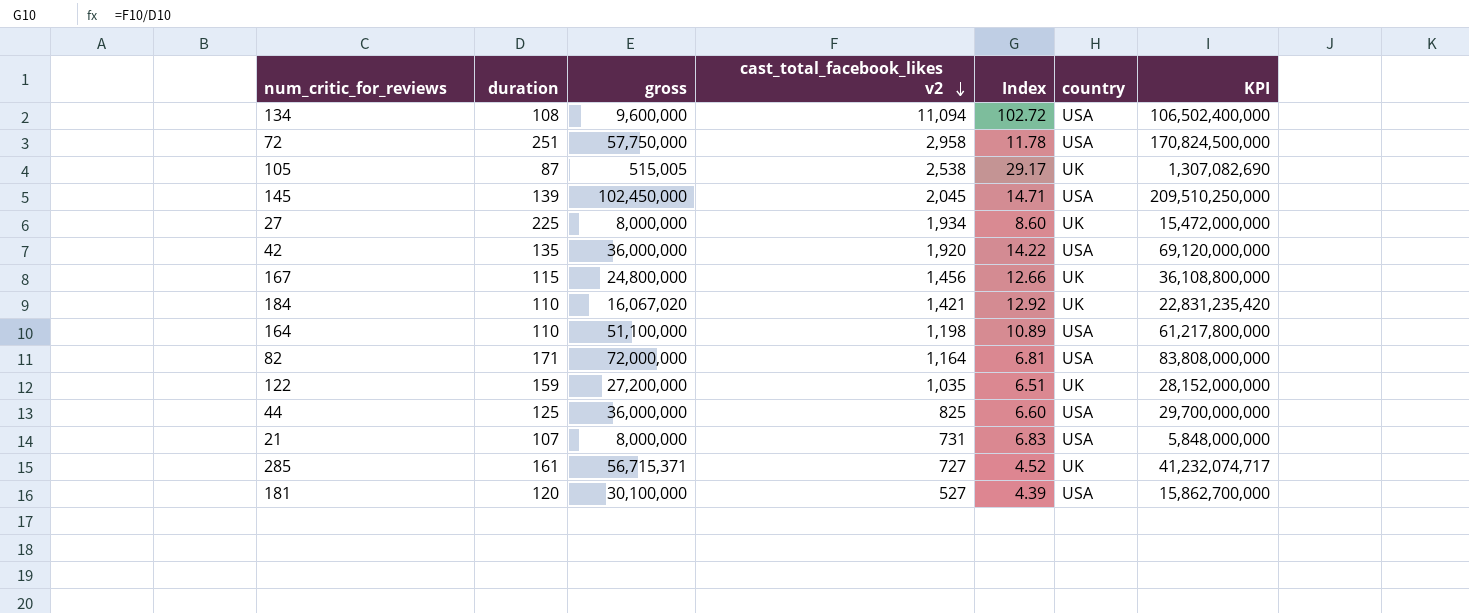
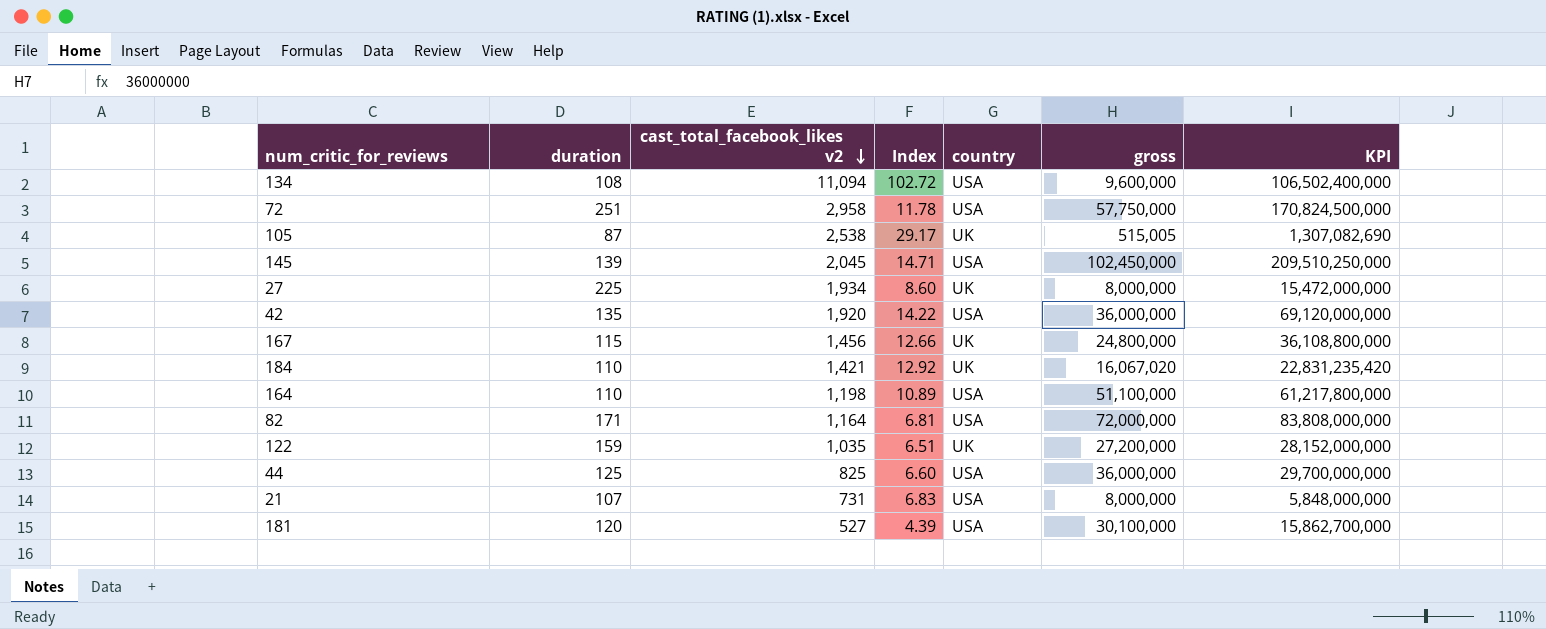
column gross | position: 3 -> 6
row 285: 161 | 56,715,371 | 727 | 4.52 | UK | 41,232,074,717 -> none

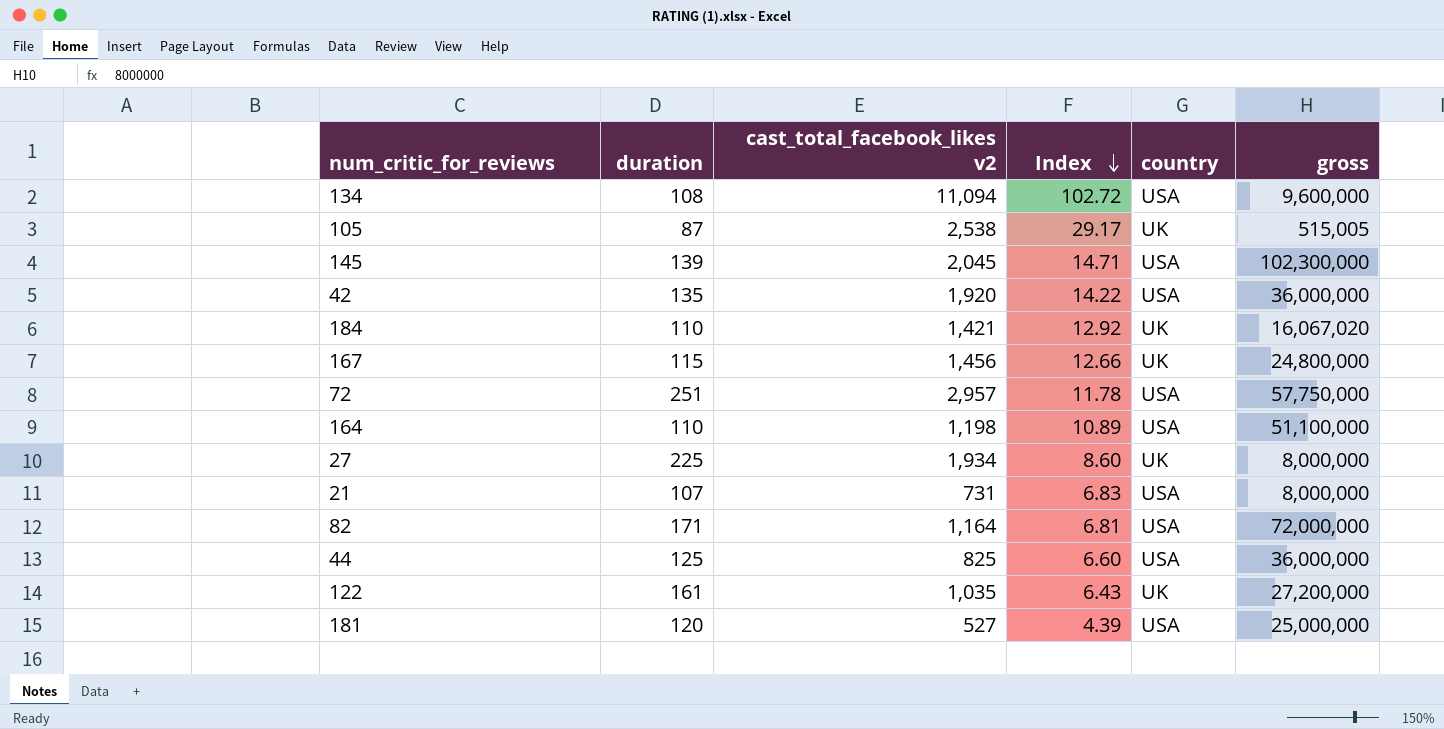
row order: cast_total_facebook_likes v2 descending -> Index descending
column KPI | formula: [cast_total_facebook_likes v2] * [gross] -> none
145 | gross: 102,450,000 -> 102,300,000
72 | cast_total_facebook_likes v2: 2,958 -> 2,957
122 | duration: 159 -> 161
122 | Index: 6.51 -> 6.43
181 | gross: 30,100,000 -> 25,000,000

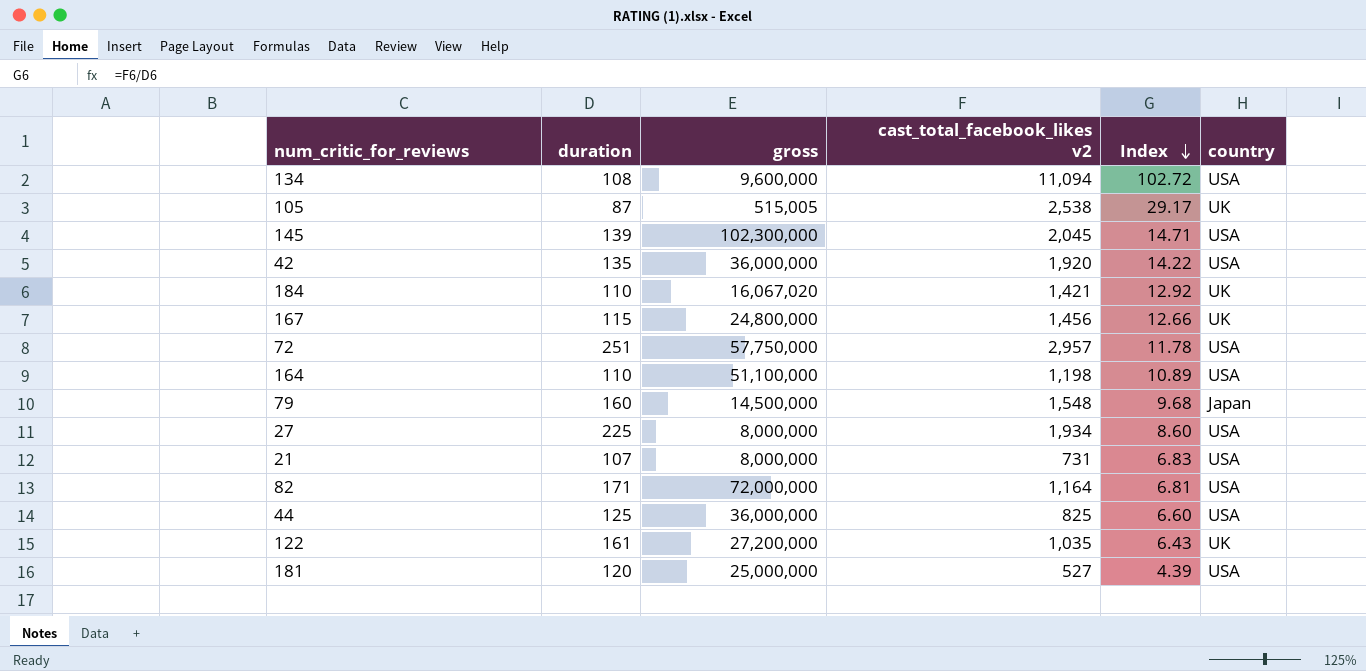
column gross | position: 6 -> 3
row 79: none -> 160 | 14,500,000 | 1,548 | 9.68 | Japan
27 | country: UK -> USA

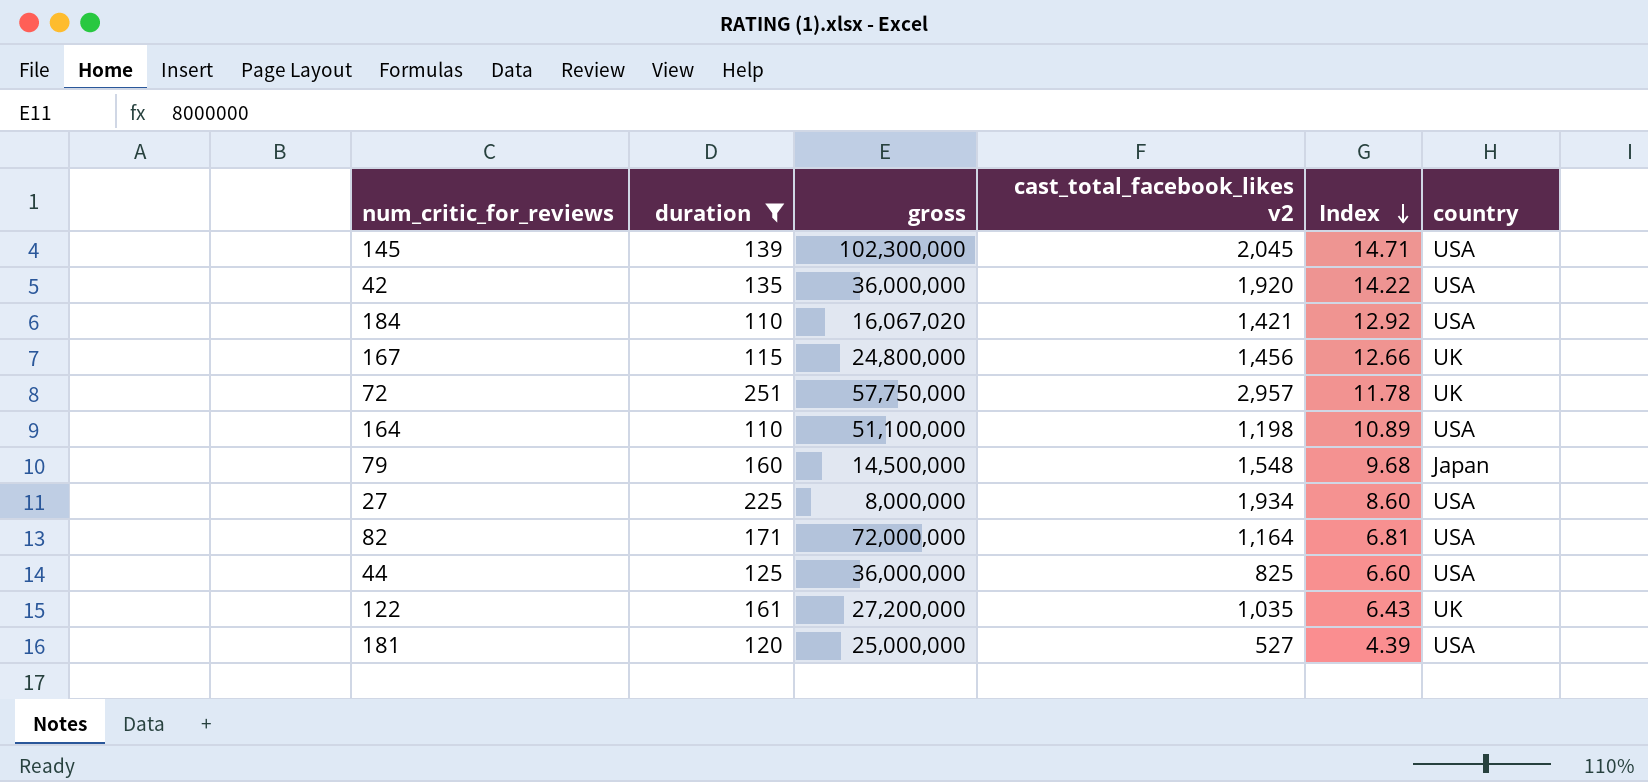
filter: none -> duration >= 110
184 | country: UK -> USA
72 | country: USA -> UK

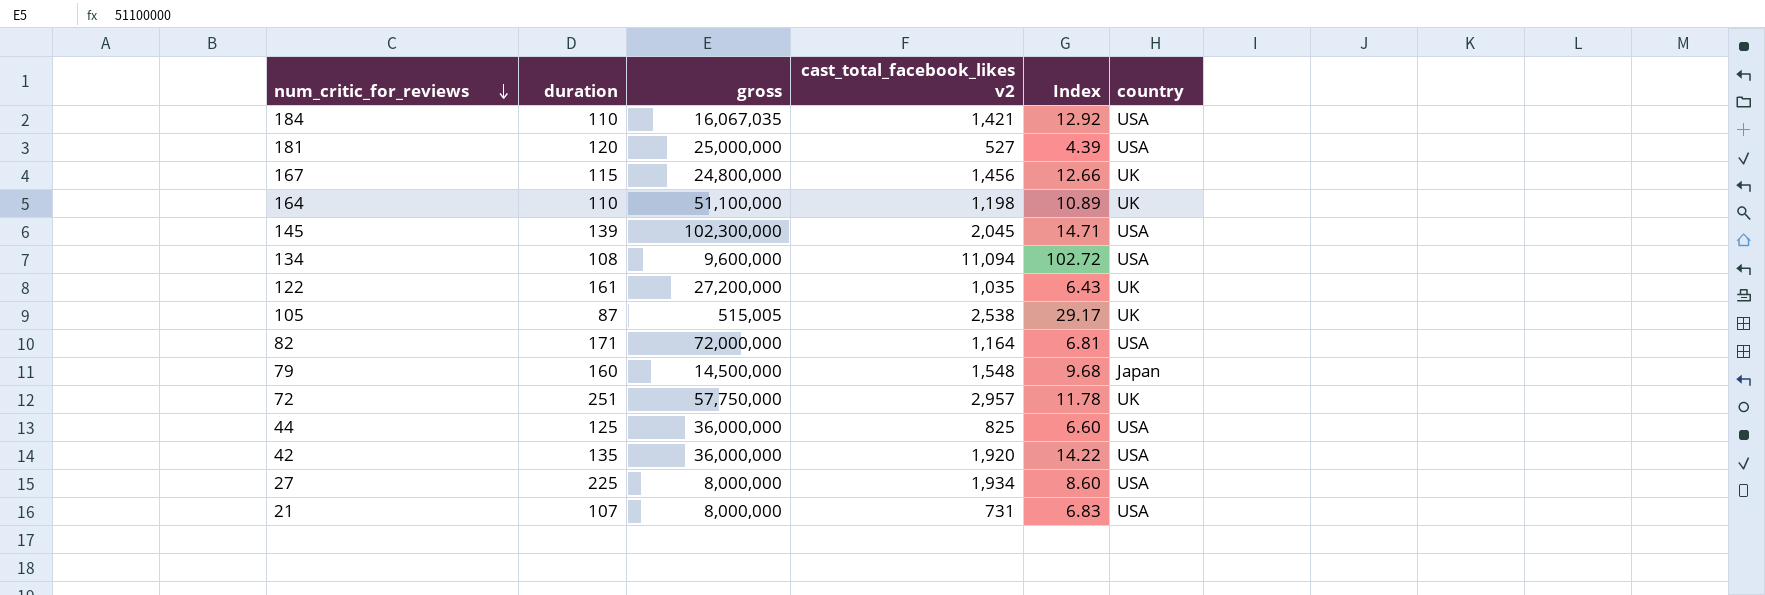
filter: duration >= 110 -> none
row order: Index descending -> num_critic_for_reviews descending
184 | gross: 16,067,020 -> 16,067,035
164 | country: USA -> UK

